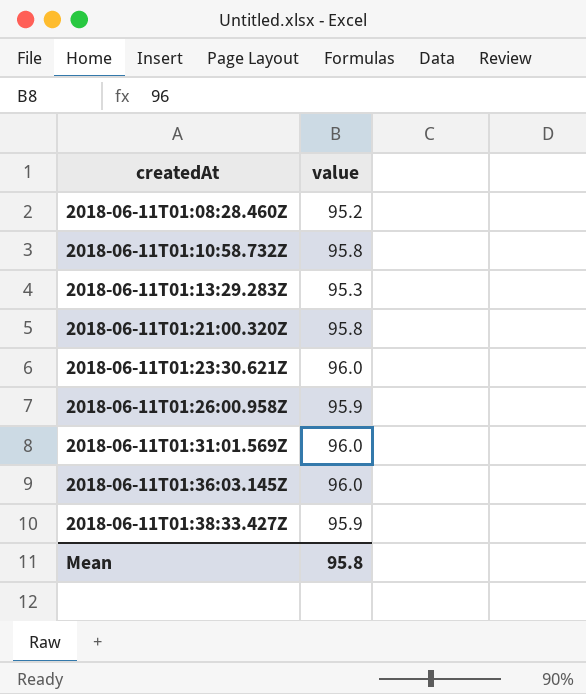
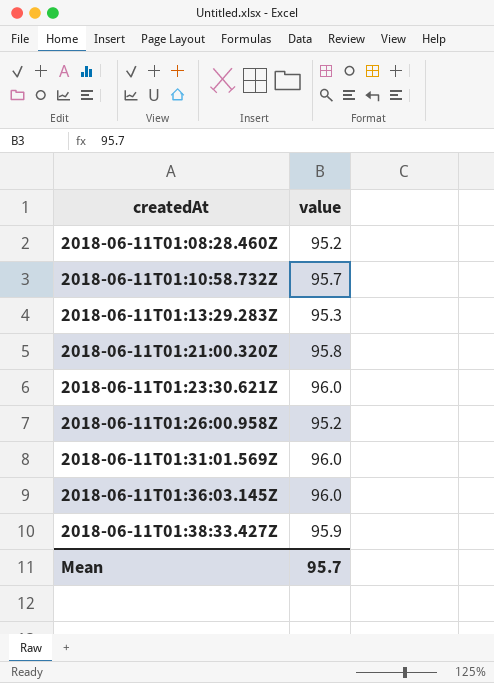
2018-06-11T01:10:58.732Z | value: 95.8 -> 95.7
2018-06-11T01:26:00.958Z | value: 95.9 -> 95.2
Mean | value: 95.8 -> 95.7

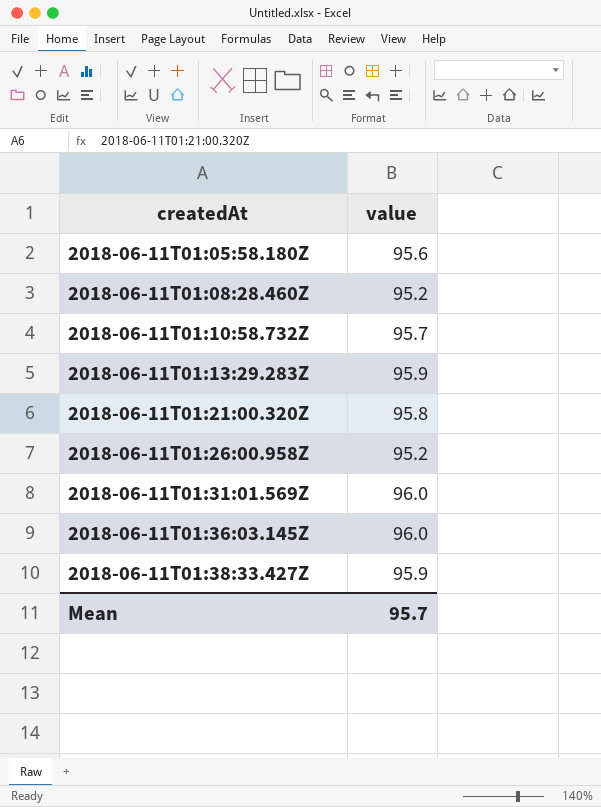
row 2018-06-11T01:23:30.621Z: 96.0 -> none
row 2018-06-11T01:05:58.180Z: none -> 95.6
2018-06-11T01:13:29.283Z | value: 95.3 -> 95.9

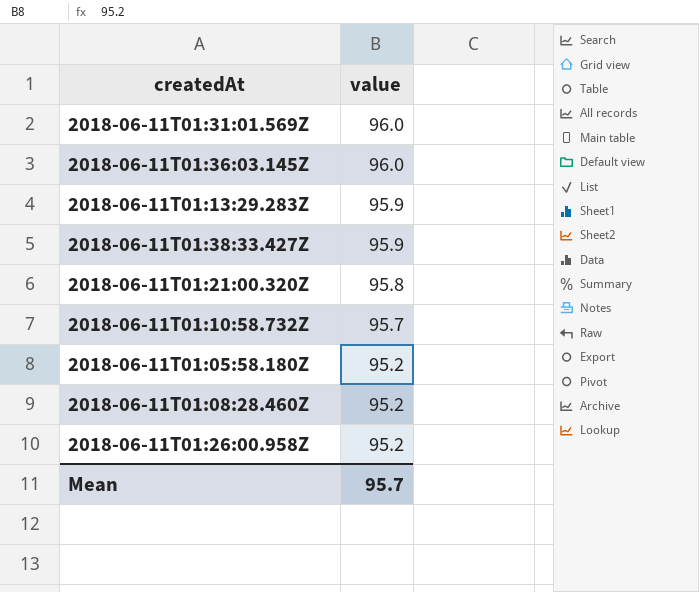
row order: createdAt ascending -> value descending
2018-06-11T01:05:58.180Z | value: 95.6 -> 95.2

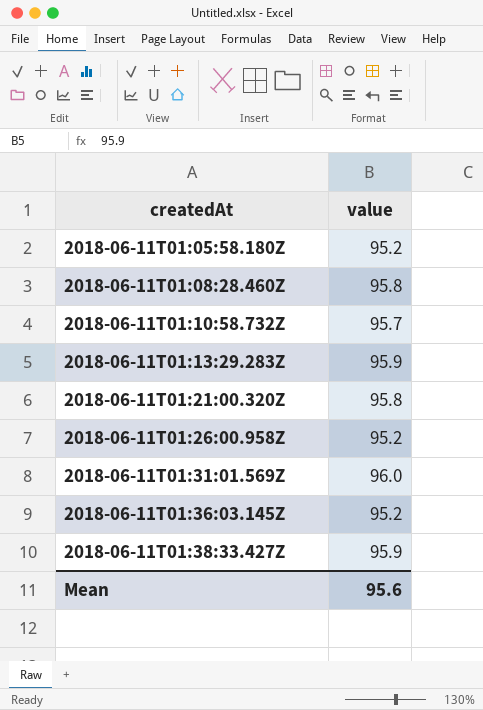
row order: value descending -> createdAt ascending
2018-06-11T01:08:28.460Z | value: 95.2 -> 95.8
2018-06-11T01:36:03.145Z | value: 96.0 -> 95.2
Mean | value: 95.7 -> 95.6

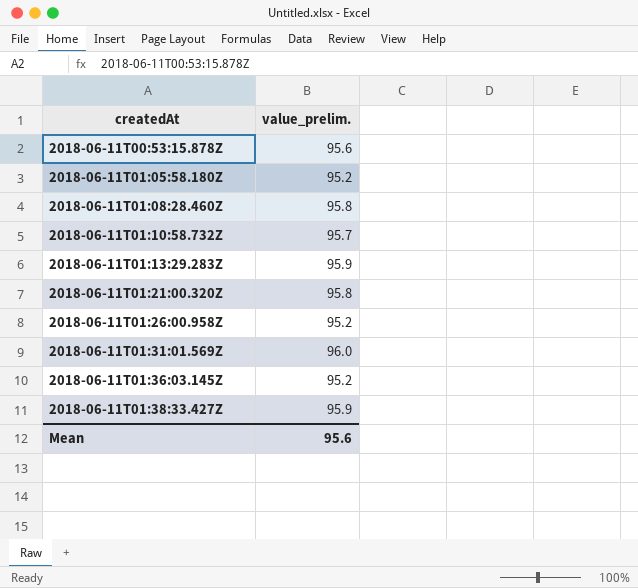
column name: value -> value_prelim.
row 2018-06-11T00:53:15.878Z: none -> 95.6

